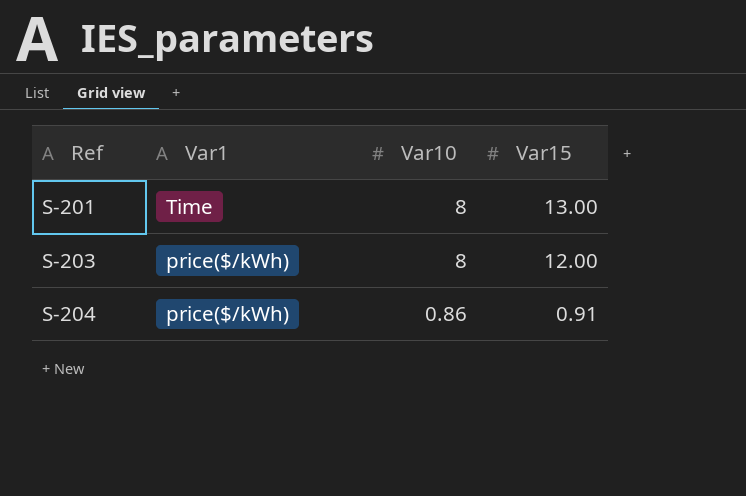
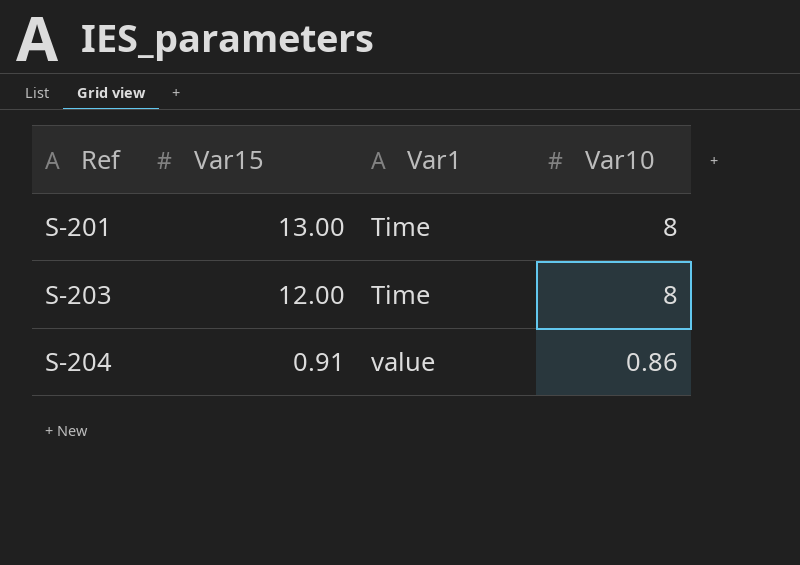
column Var15 | position: 4 -> 2
S-203 | Var1: price($/kWh) -> Time
S-204 | Var1: price($/kWh) -> value

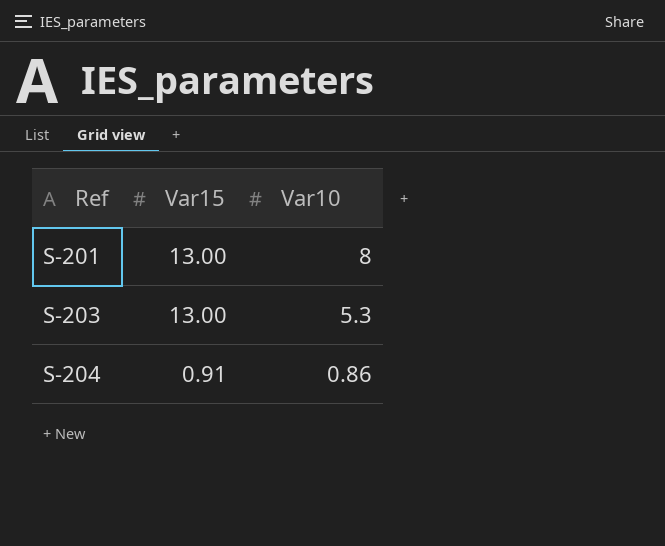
column Var1 | position: 3 -> none
S-203 | Var15: 12.00 -> 13.00
S-203 | Var10: 8 -> 5.3

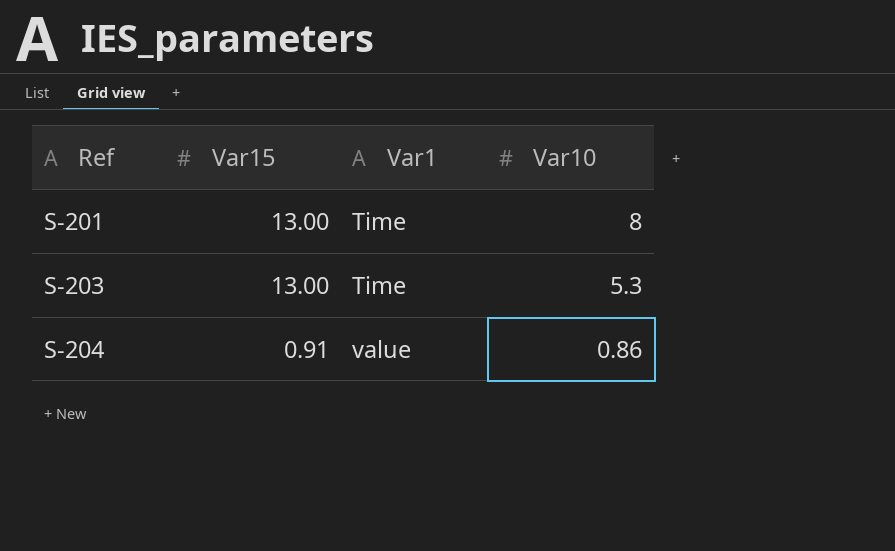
column Var1 | position: none -> 3

